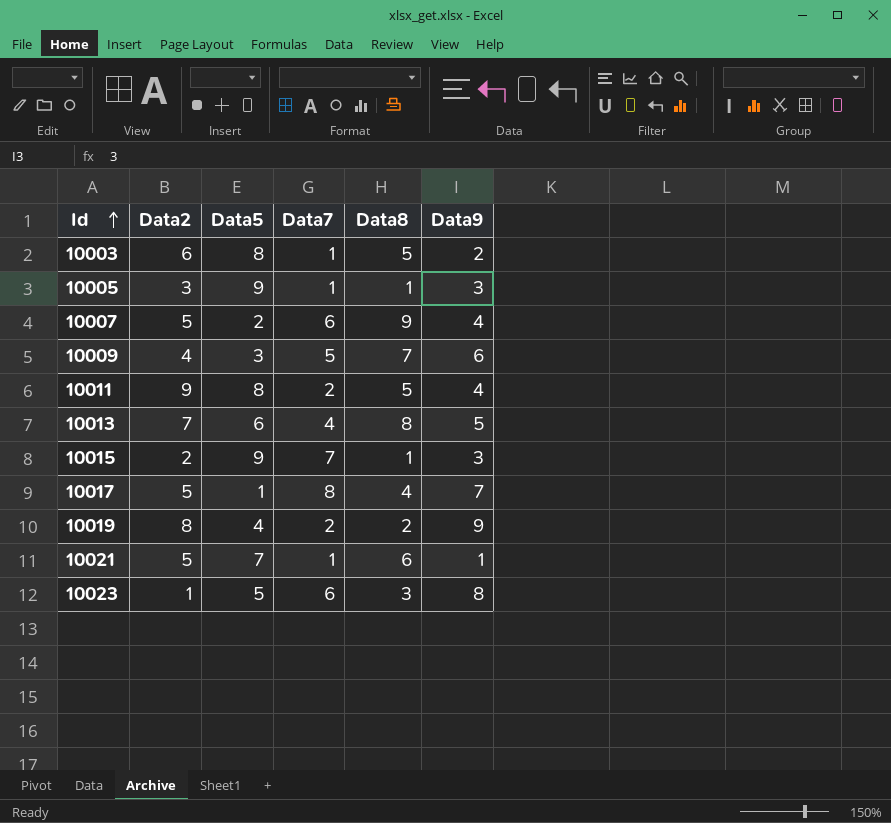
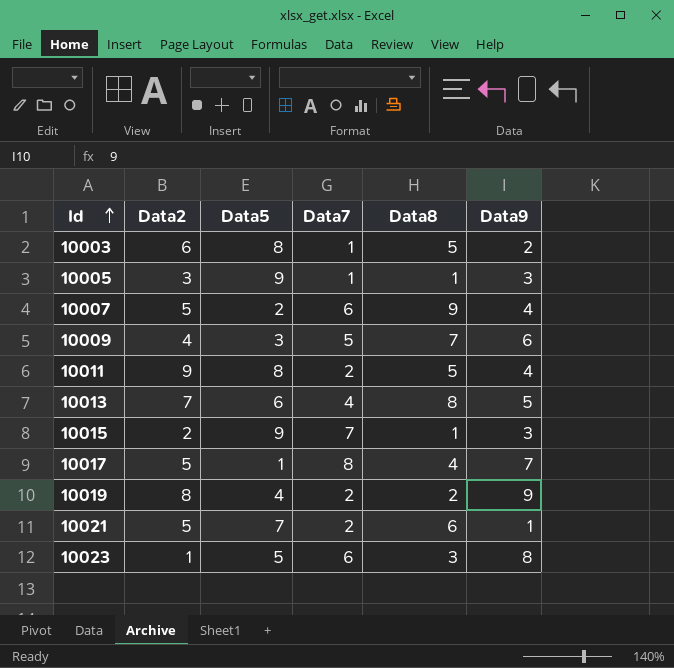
10021 | Data7: 1 -> 2

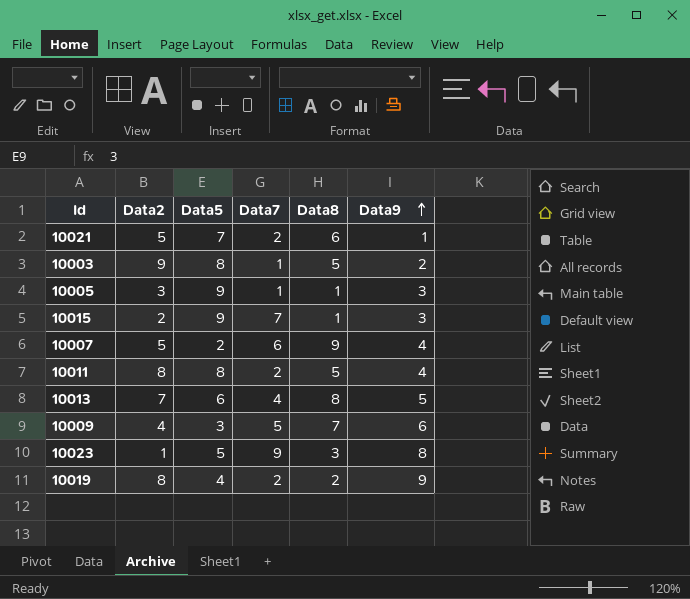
row order: Id ascending -> Data9 ascending
row 10017: 5 | 1 | 8 | 4 | 7 -> none
10003 | Data2: 6 -> 9
10011 | Data2: 9 -> 8
10023 | Data7: 6 -> 9

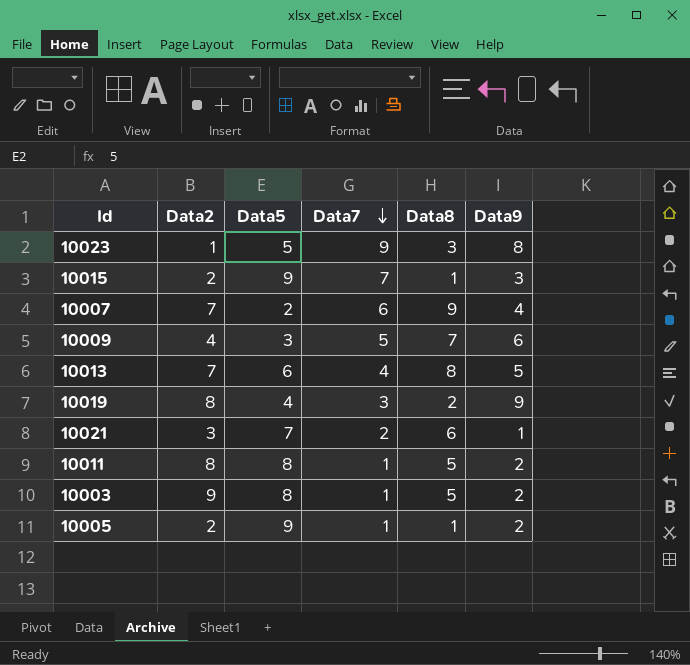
row order: Data9 ascending -> Data7 descending
10007 | Data2: 5 -> 7
10019 | Data7: 2 -> 3
10021 | Data2: 5 -> 3
10011 | Data7: 2 -> 1
10011 | Data9: 4 -> 2
10005 | Data2: 3 -> 2
10005 | Data9: 3 -> 2

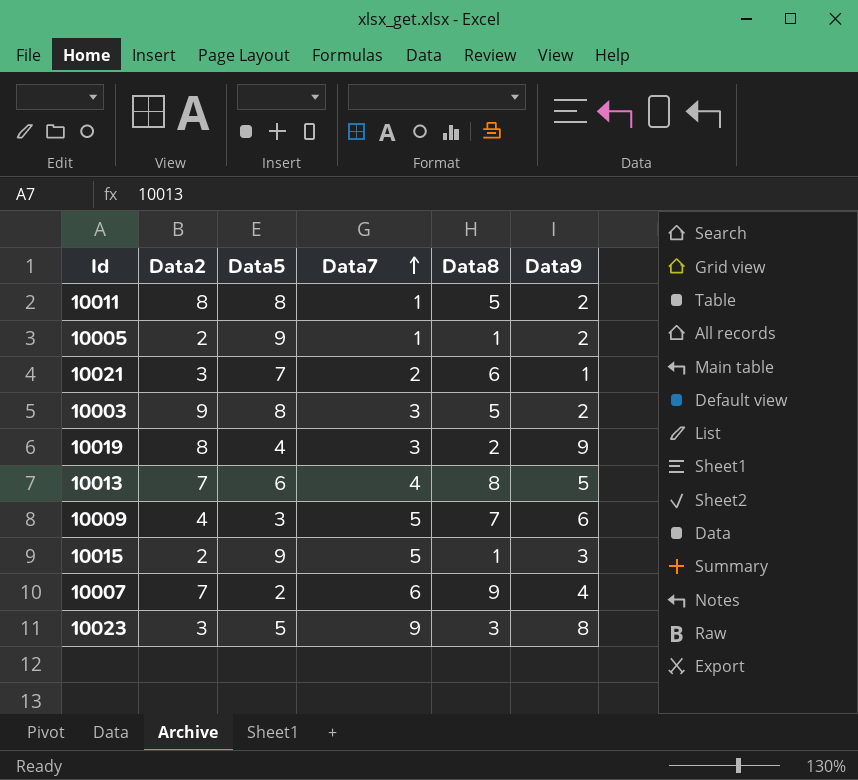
row order: Data7 descending -> Data7 ascending
10003 | Data7: 1 -> 3
10015 | Data7: 7 -> 5
10023 | Data2: 1 -> 3

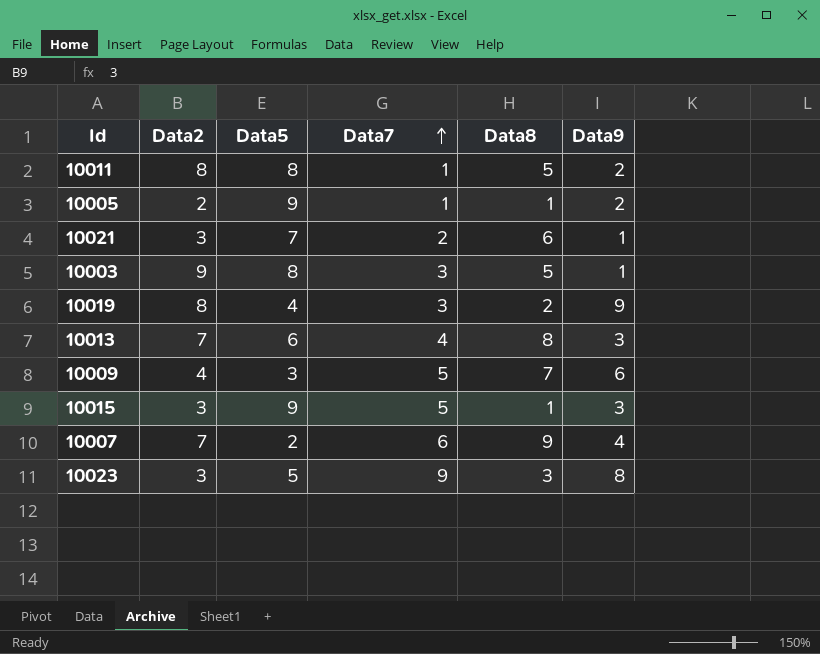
10003 | Data9: 2 -> 1
10013 | Data9: 5 -> 3
10015 | Data2: 2 -> 3

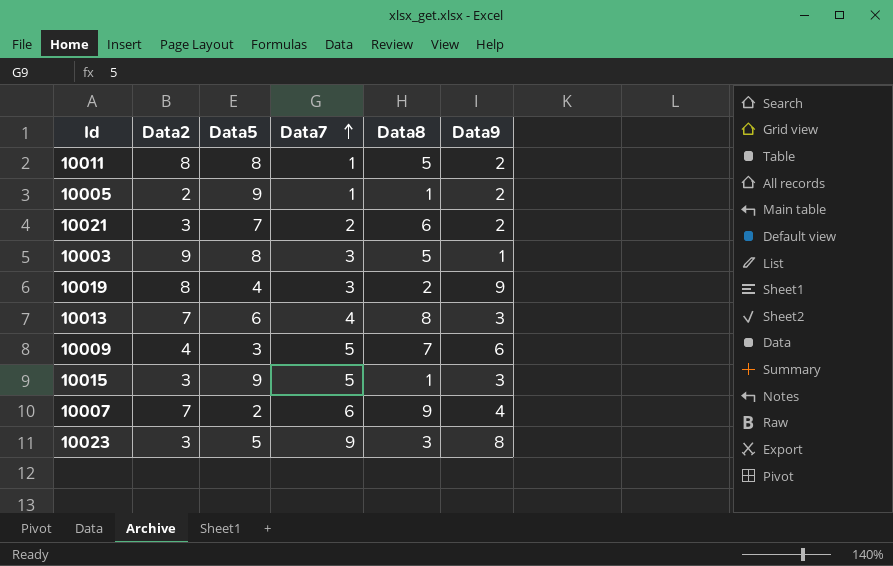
10021 | Data9: 1 -> 2

